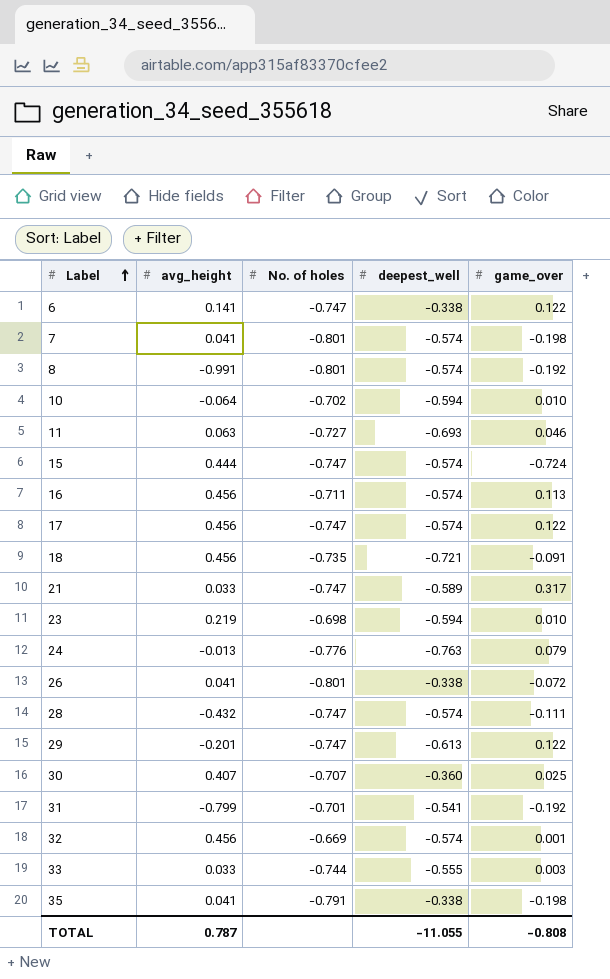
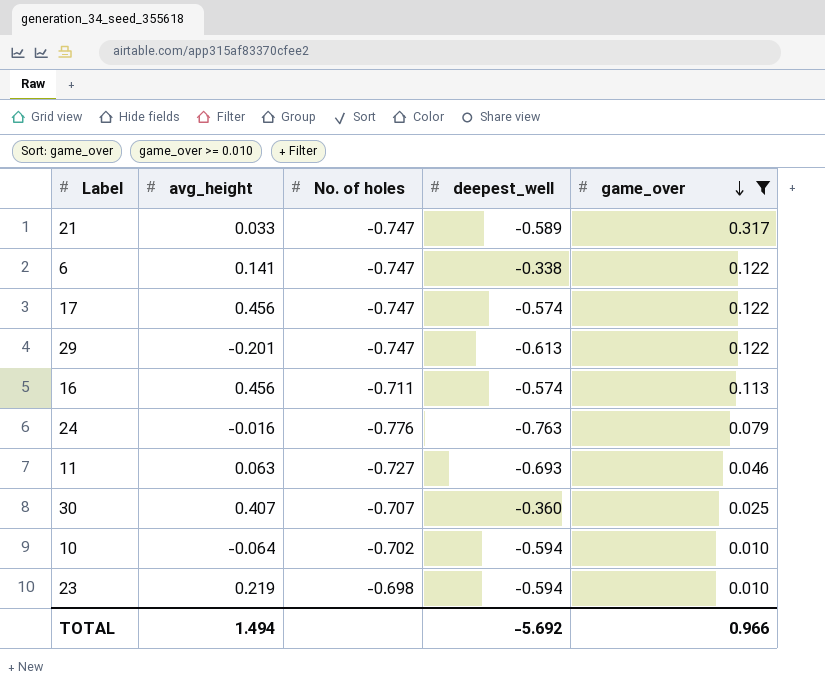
filter: none -> game_over >= 0.010
row order: Label ascending -> game_over descending
24 | avg_height: -0.013 -> -0.016
TOTAL | avg_height: 0.787 -> 1.494
TOTAL | deepest_well: -11.055 -> -5.692
TOTAL | game_over: -0.808 -> 0.966

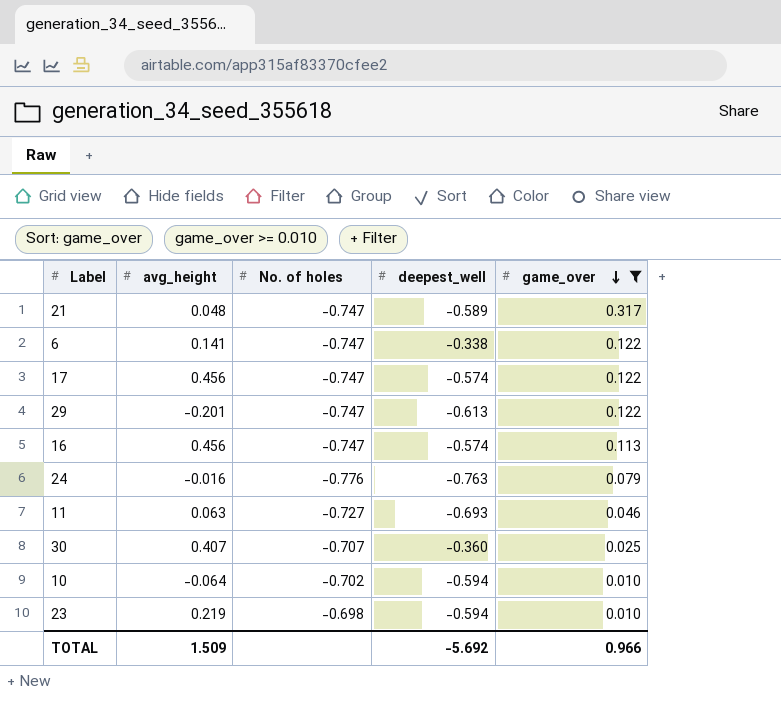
21 | avg_height: 0.033 -> 0.048
16 | No. of holes: -0.711 -> -0.747
TOTAL | avg_height: 1.494 -> 1.509

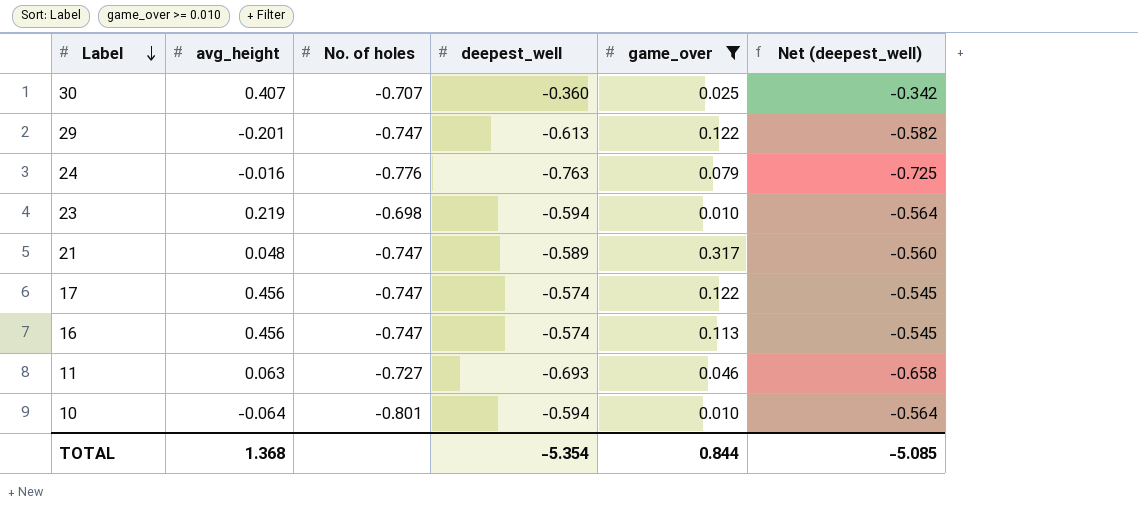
row order: game_over descending -> Label descending
column Net (deepest_well) | formula: none -> [deepest_well] * 0.95
row 6: 0.141 | -0.747 | -0.338 | 0.122 -> none
10 | No. of holes: -0.702 -> -0.801
TOTAL | avg_height: 1.509 -> 1.368
TOTAL | deepest_well: -5.692 -> -5.354
TOTAL | game_over: 0.966 -> 0.844

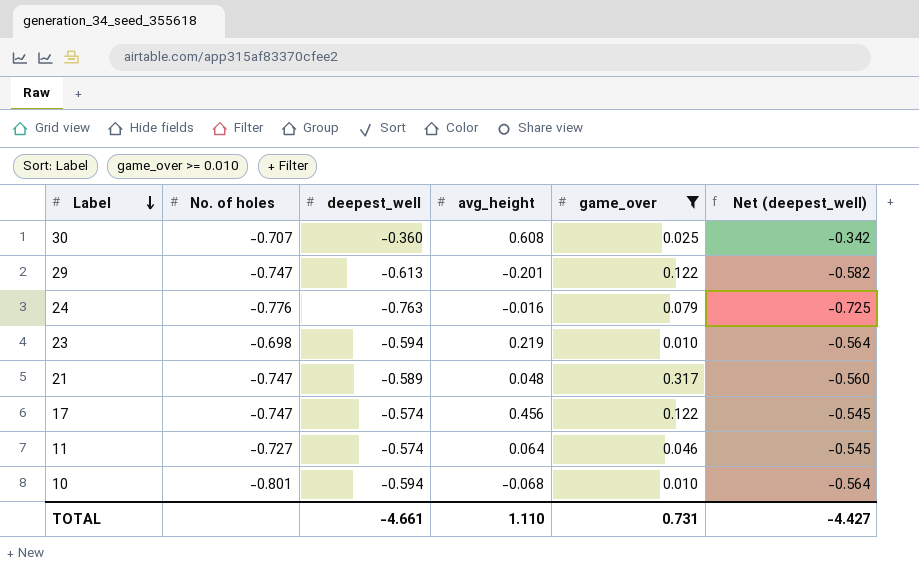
column avg_height | position: 2 -> 4
row 16: 0.456 | -0.747 | -0.574 | 0.113 | -0.545 -> none
30 | avg_height: 0.407 -> 0.608
11 | deepest_well: -0.693 -> -0.574
11 | avg_height: 0.063 -> 0.064
11 | Net (deepest_well): -0.658 -> -0.545
10 | avg_height: -0.064 -> -0.068
TOTAL | deepest_well: -5.354 -> -4.661
TOTAL | avg_height: 1.368 -> 1.110
TOTAL | game_over: 0.844 -> 0.731
TOTAL | Net (deepest_well): -5.085 -> -4.427

